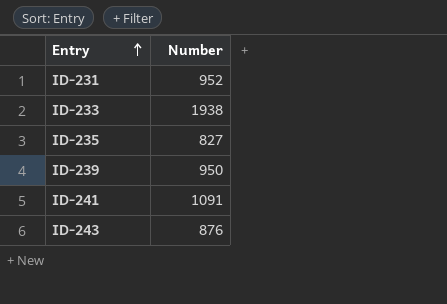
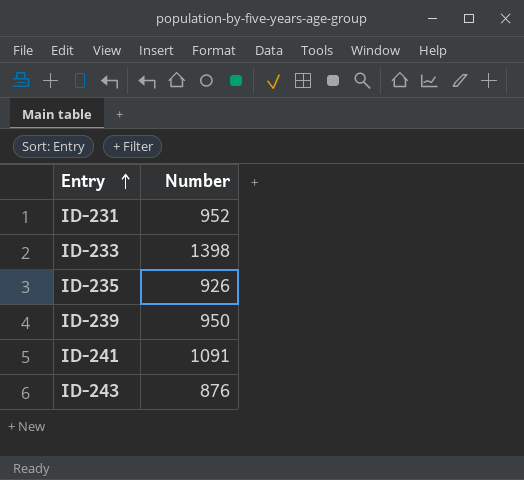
ID-233 | Number: 1938 -> 1398
ID-235 | Number: 827 -> 926

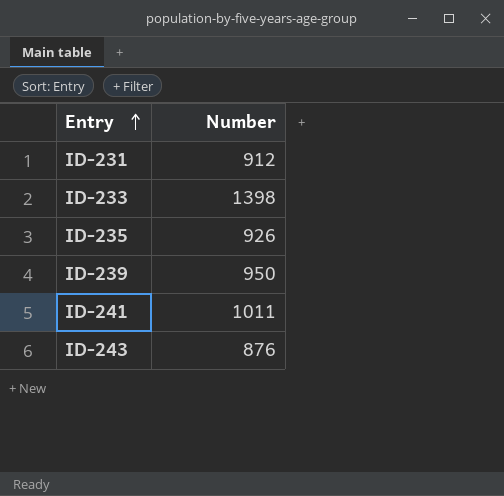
ID-231 | Number: 952 -> 912
ID-241 | Number: 1091 -> 1011

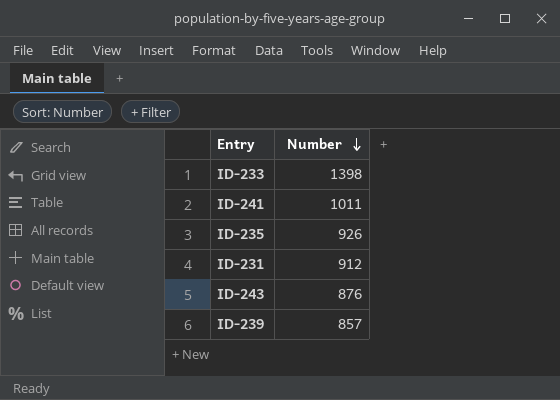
row order: Entry ascending -> Number descending
ID-239 | Number: 950 -> 857

